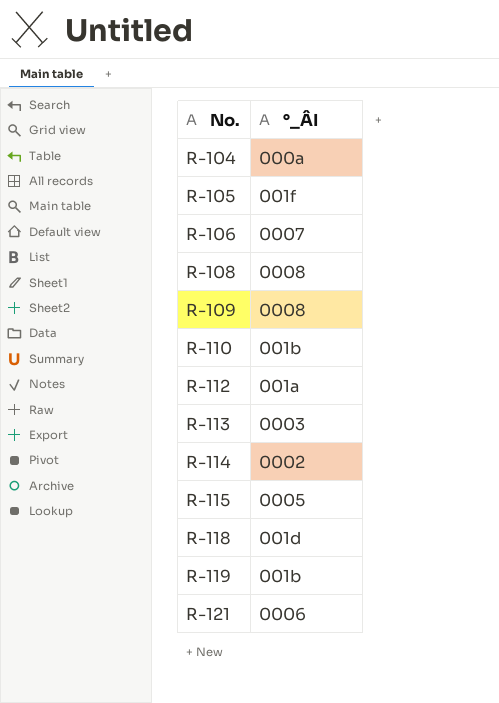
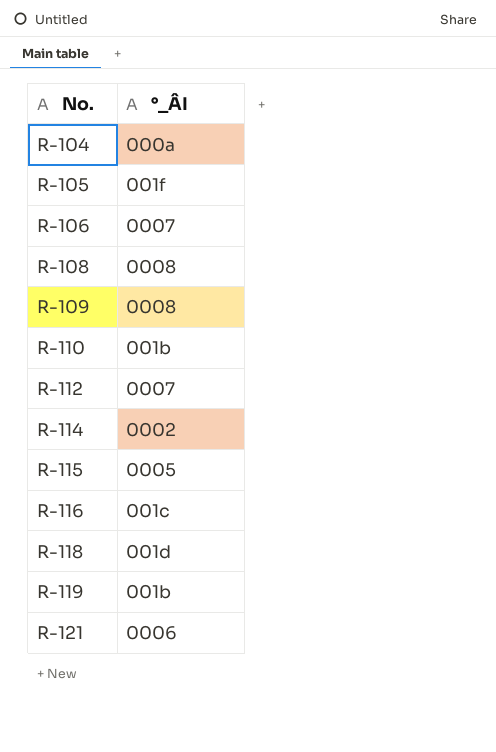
row R-113: 0003 -> none
R-112 | °_ÂI: 001a -> 0007
row R-116: none -> 001c

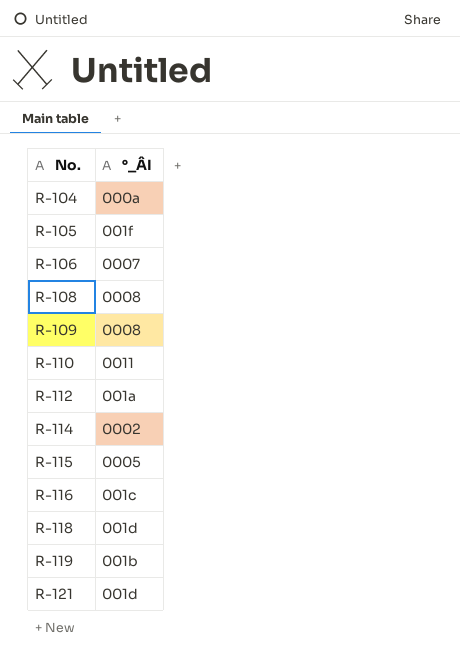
R-110 | °_ÂI: 001b -> 0011
R-112 | °_ÂI: 0007 -> 001a
R-121 | °_ÂI: 0006 -> 001d

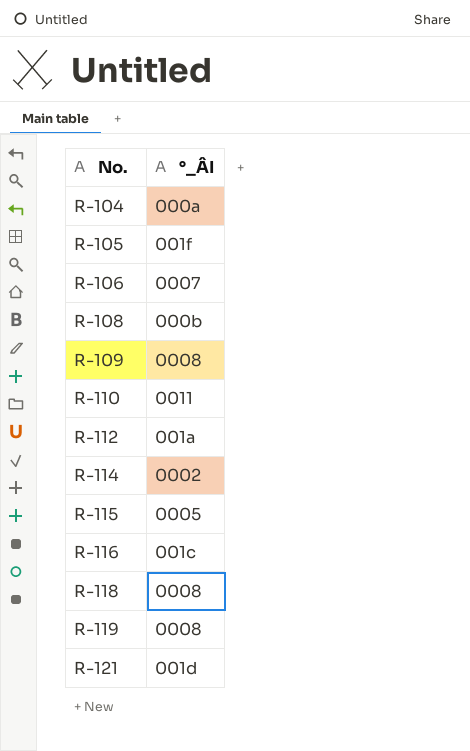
R-108 | °_ÂI: 0008 -> 000b
R-118 | °_ÂI: 001d -> 0008
R-119 | °_ÂI: 001b -> 0008

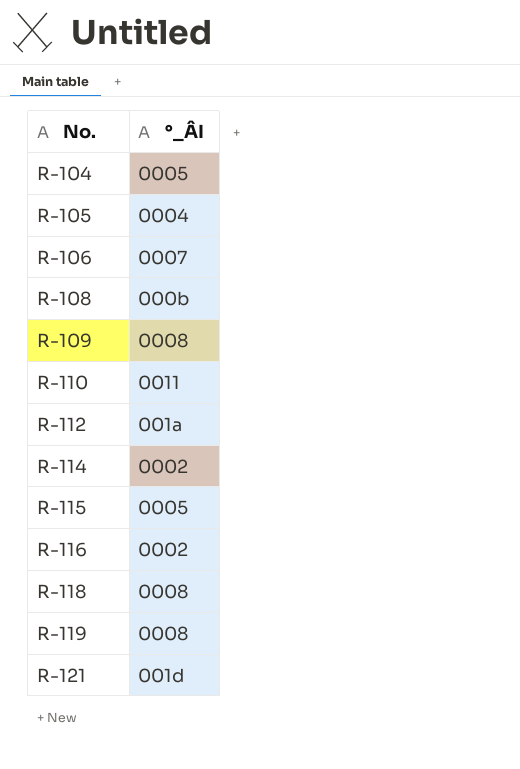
R-104 | °_ÂI: 000a -> 0005
R-105 | °_ÂI: 001f -> 0004
R-116 | °_ÂI: 001c -> 0002

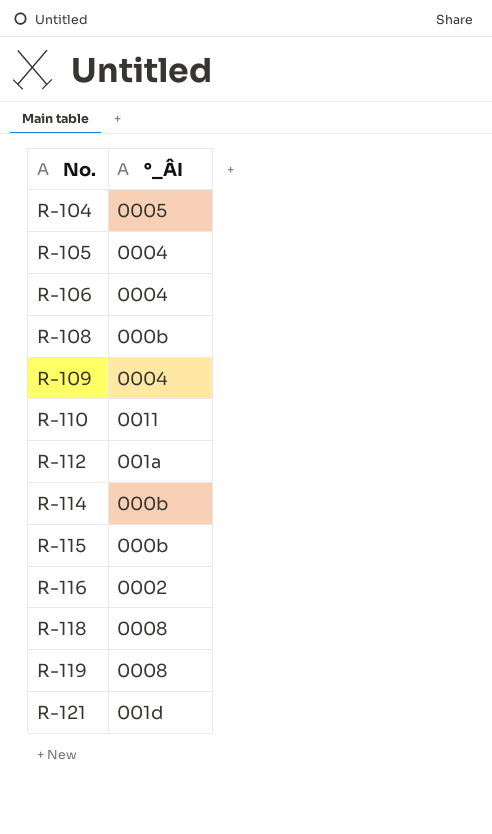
R-106 | °_ÂI: 0007 -> 0004
R-109 | °_ÂI: 0008 -> 0004
R-114 | °_ÂI: 0002 -> 000b
R-115 | °_ÂI: 0005 -> 000b

